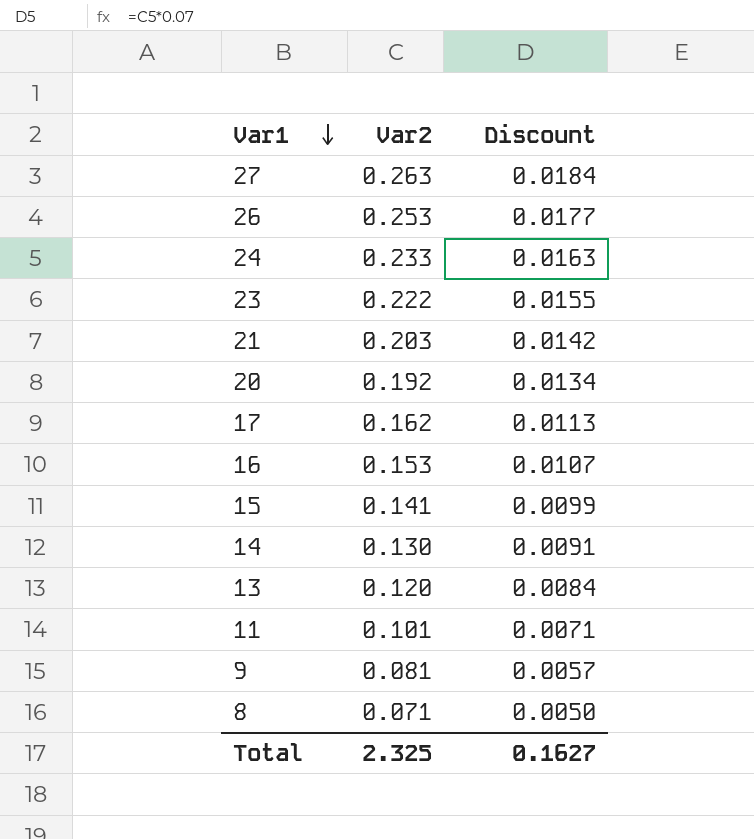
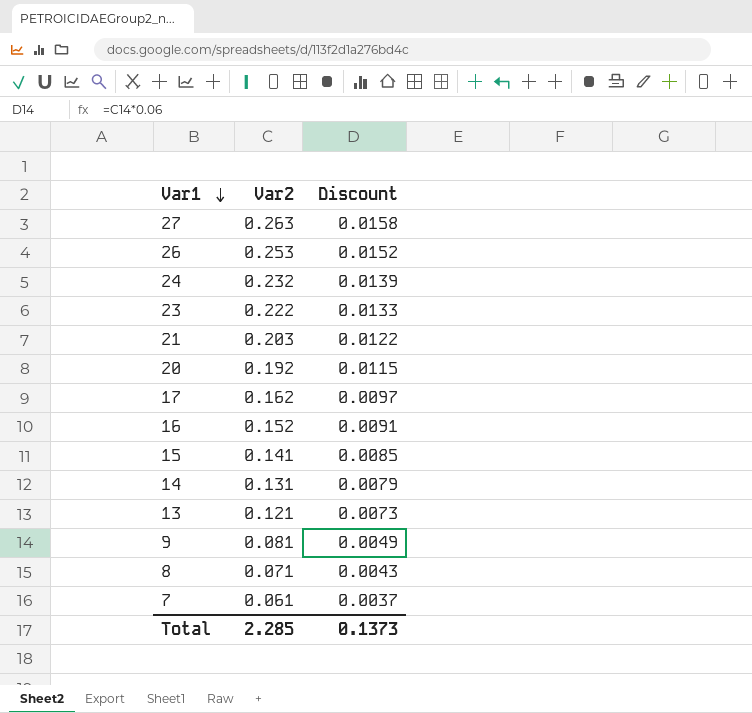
column Discount | formula: [Var2] * 0.07 -> [Var2] * 0.06
row 11: 0.101 | 0.0071 -> none
24 | Var2: 0.233 -> 0.232
16 | Var2: 0.153 -> 0.152
14 | Var2: 0.130 -> 0.131
13 | Var2: 0.120 -> 0.121
row 7: none -> 0.061 | 0.0037
Total | Var2: 2.325 -> 2.285
Total | Discount: 0.1627 -> 0.1373

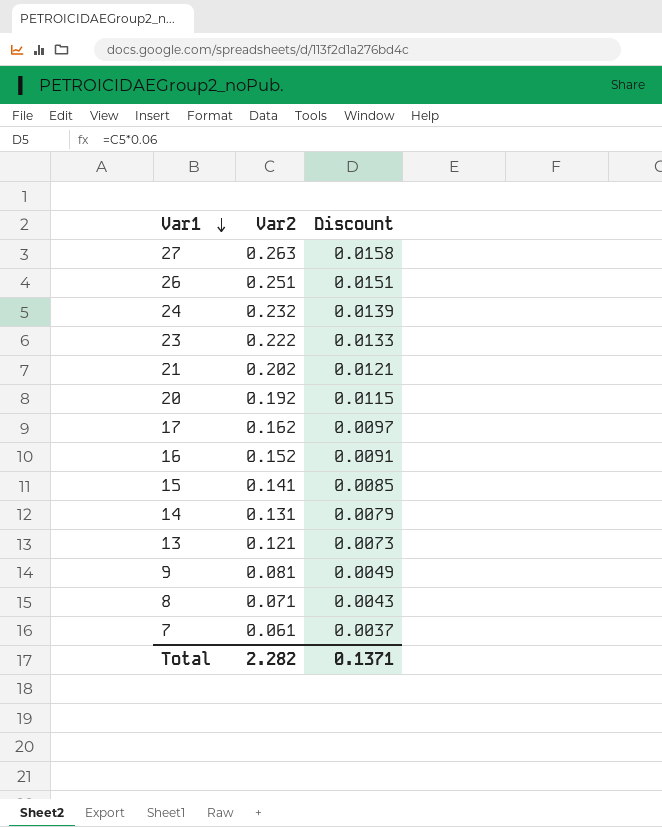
26 | Var2: 0.253 -> 0.251
26 | Discount: 0.0152 -> 0.0151
21 | Var2: 0.203 -> 0.202
21 | Discount: 0.0122 -> 0.0121
Total | Var2: 2.285 -> 2.282
Total | Discount: 0.1373 -> 0.1371

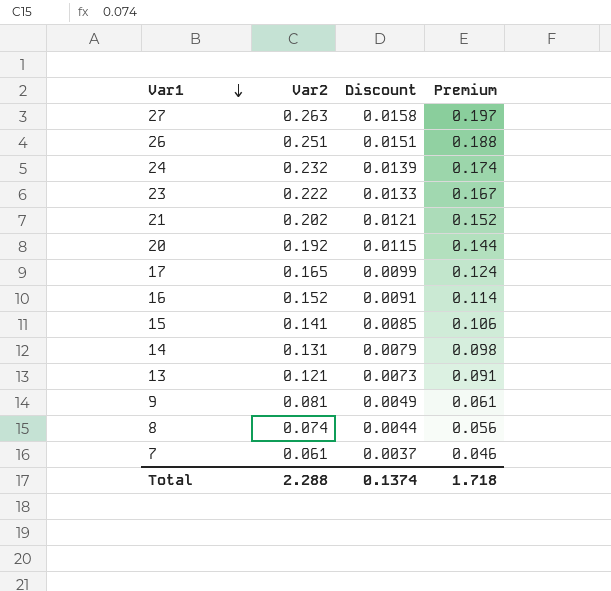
column Premium | formula: none -> [Var2] * 0.75
17 | Var2: 0.162 -> 0.165
17 | Discount: 0.0097 -> 0.0099
8 | Var2: 0.071 -> 0.074
8 | Discount: 0.0043 -> 0.0044
Total | Var2: 2.282 -> 2.288
Total | Discount: 0.1371 -> 0.1374

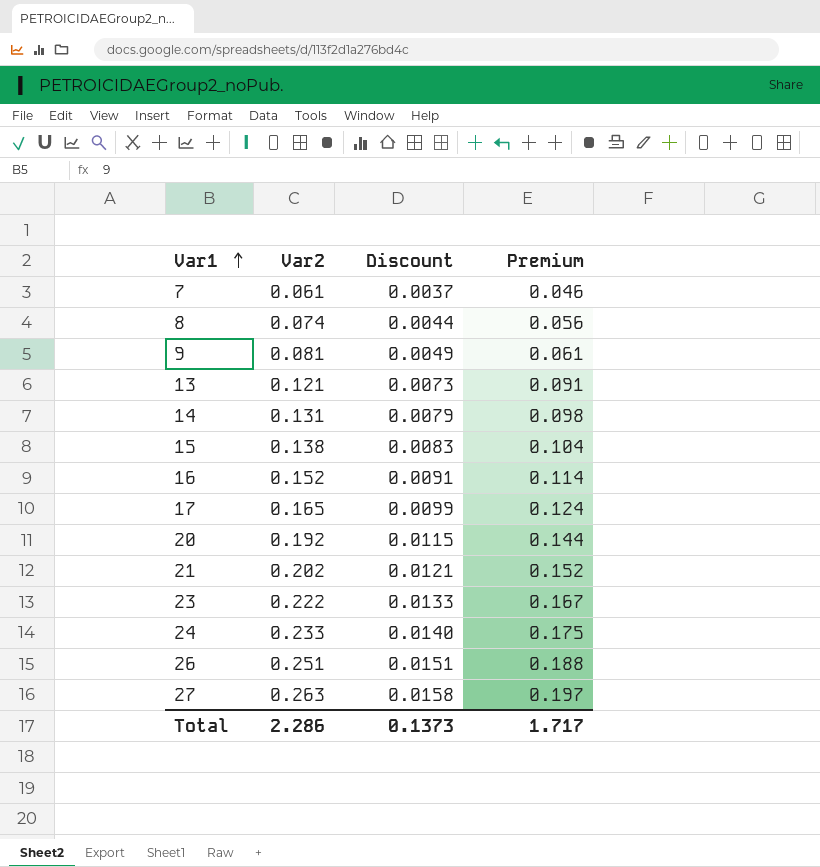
row order: Var1 descending -> Var1 ascending
15 | Var2: 0.141 -> 0.138
15 | Discount: 0.0085 -> 0.0083
15 | Premium: 0.106 -> 0.104
24 | Var2: 0.232 -> 0.233
24 | Discount: 0.0139 -> 0.0140
24 | Premium: 0.174 -> 0.175
Total | Var2: 2.288 -> 2.286
Total | Discount: 0.1374 -> 0.1373
Total | Premium: 1.718 -> 1.717

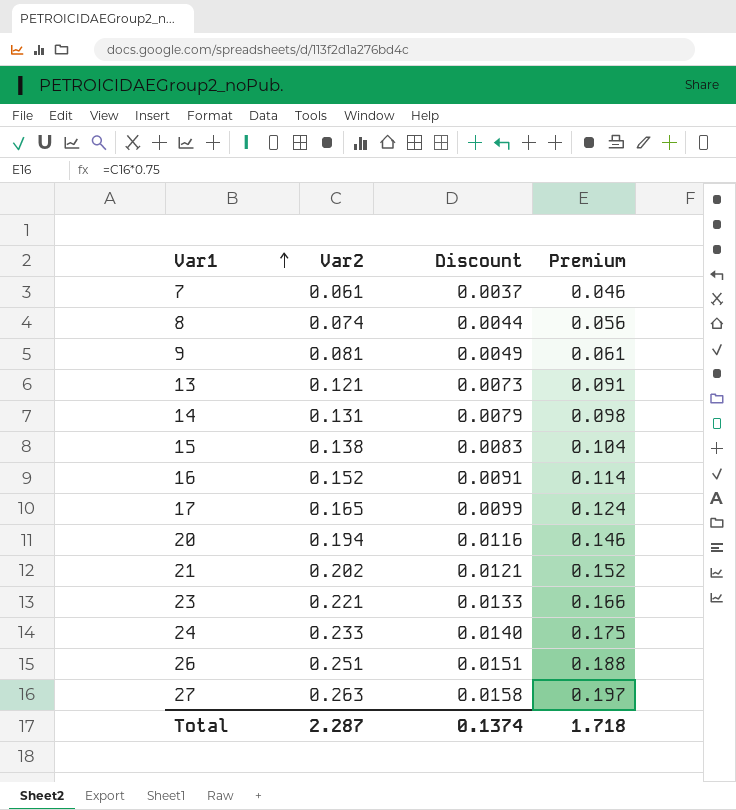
20 | Var2: 0.192 -> 0.194
20 | Discount: 0.0115 -> 0.0116
20 | Premium: 0.144 -> 0.146
23 | Var2: 0.222 -> 0.221
23 | Premium: 0.167 -> 0.166
Total | Var2: 2.286 -> 2.287
Total | Discount: 0.1373 -> 0.1374
Total | Premium: 1.717 -> 1.718

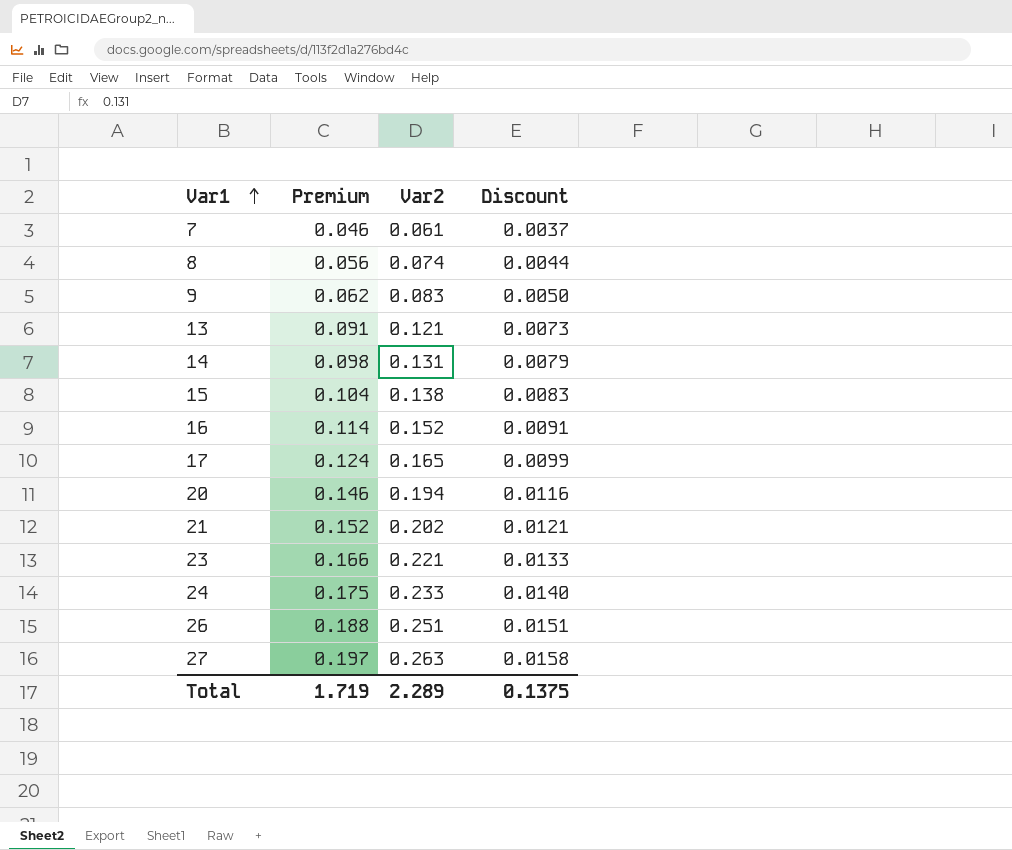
column Premium | position: 4 -> 2
9 | Premium: 0.061 -> 0.062
9 | Var2: 0.081 -> 0.083
9 | Discount: 0.0049 -> 0.0050
Total | Premium: 1.718 -> 1.719
Total | Var2: 2.287 -> 2.289
Total | Discount: 0.1374 -> 0.1375

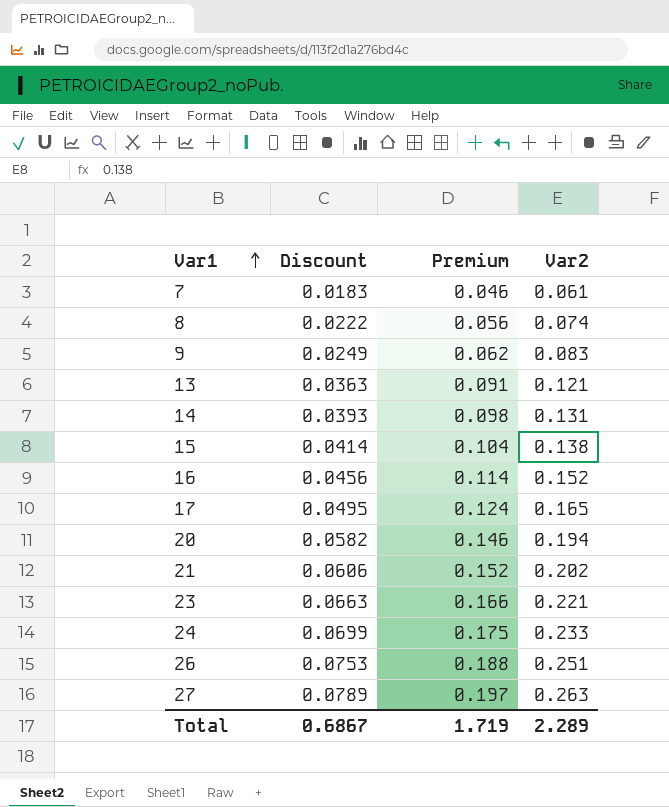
column Discount | formula: [Var2] * 0.06 -> [Var2] * 0.3
column Discount | position: 4 -> 2
Total | Discount: 0.1375 -> 0.6867

